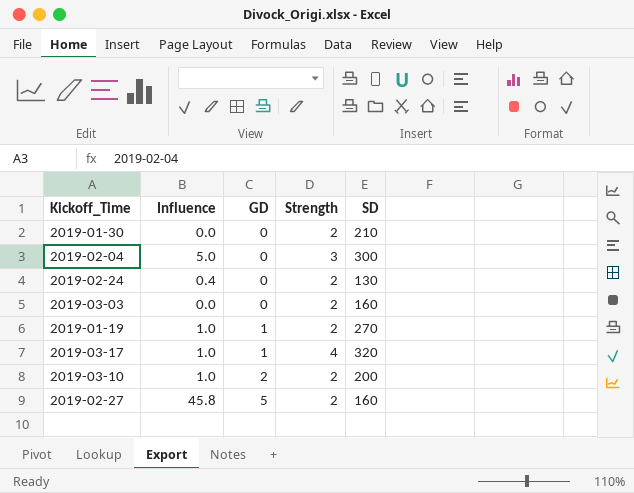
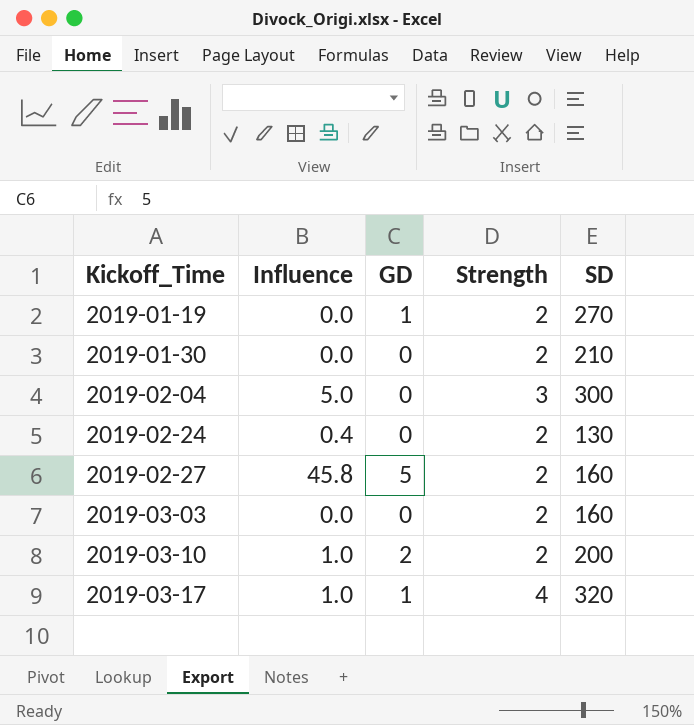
row order: GD ascending -> Kickoff_Time ascending
2019-01-19 | Influence: 1.0 -> 0.0

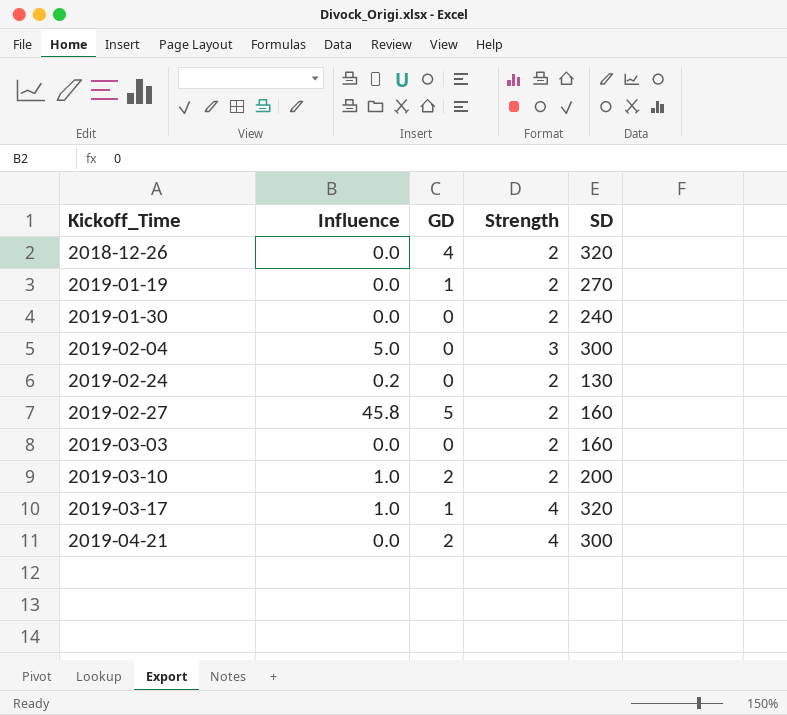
row 2018-12-26: none -> 0.0 | 4 | 2 | 320
2019-01-30 | SD: 210 -> 240
2019-02-24 | Influence: 0.4 -> 0.2
row 2019-04-21: none -> 0.0 | 2 | 4 | 300

